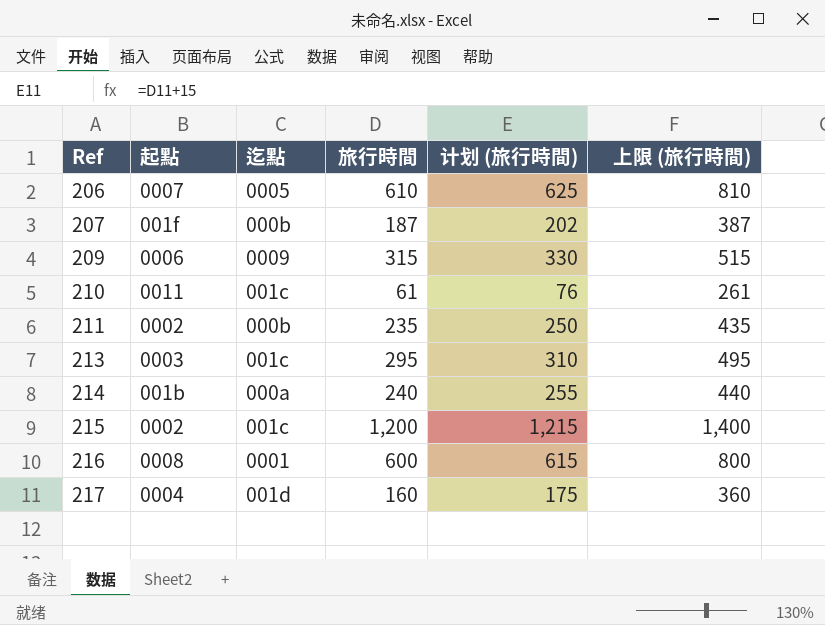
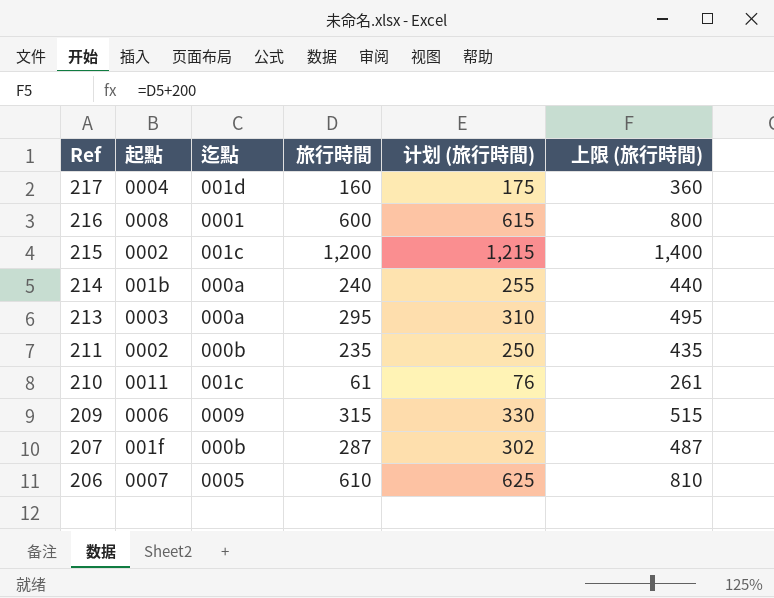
row order: Ref ascending -> Ref descending
213 | 迄點: 001c -> 000a
207 | 旅行時間: 187 -> 287
207 | 计划 (旅行時間): 202 -> 302
207 | 上限 (旅行時間): 387 -> 487

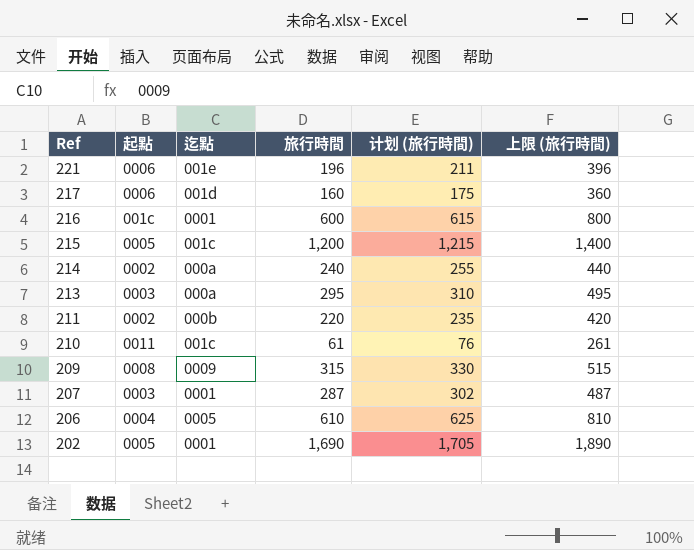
row 221: none -> 0006 | 001e | 196 | 211 | 396
217 | 起點: 0004 -> 0006
216 | 起點: 0008 -> 001c
215 | 起點: 0002 -> 0005
214 | 起點: 001b -> 0002
211 | 旅行時間: 235 -> 220
211 | 计划 (旅行時間): 250 -> 235
211 | 上限 (旅行時間): 435 -> 420
209 | 起點: 0006 -> 0008
207 | 起點: 001f -> 0003
207 | 迄點: 000b -> 0001
206 | 起點: 0007 -> 0004
row 202: none -> 0005 | 0001 | 1,690 | 1,705 | 1,890

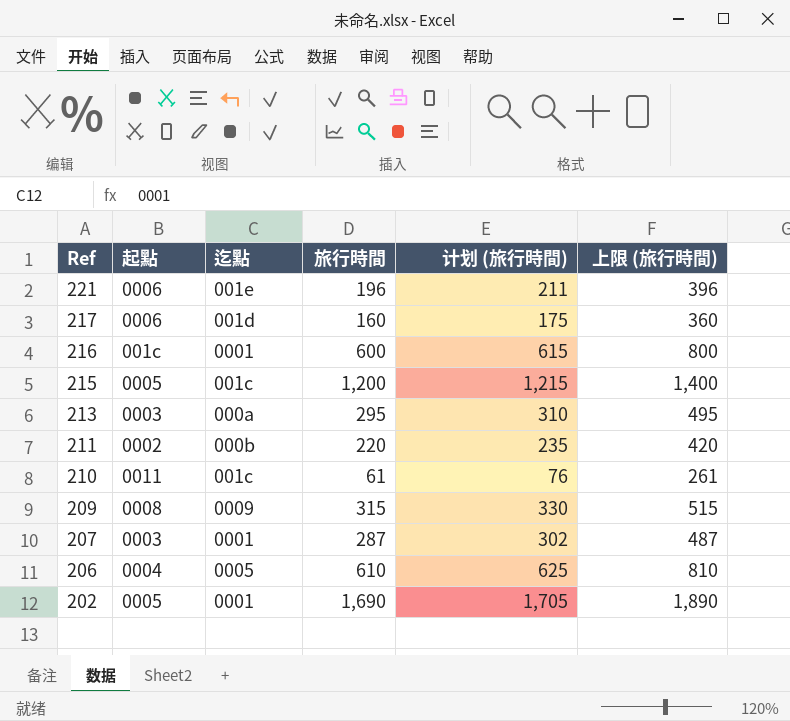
row 214: 0002 | 000a | 240 | 255 | 440 -> none

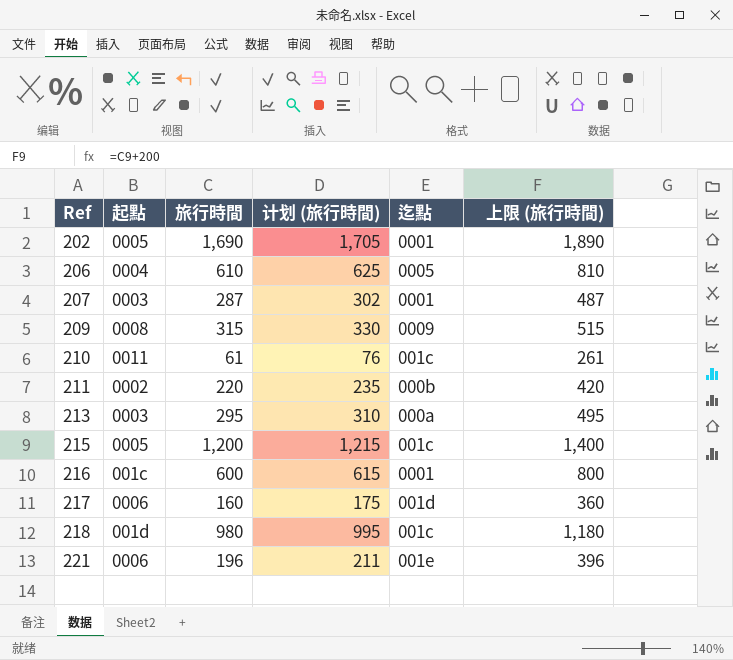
row order: Ref descending -> Ref ascending
column 迄點 | position: 3 -> 5
row 218: none -> 001d | 980 | 995 | 001c | 1,180

